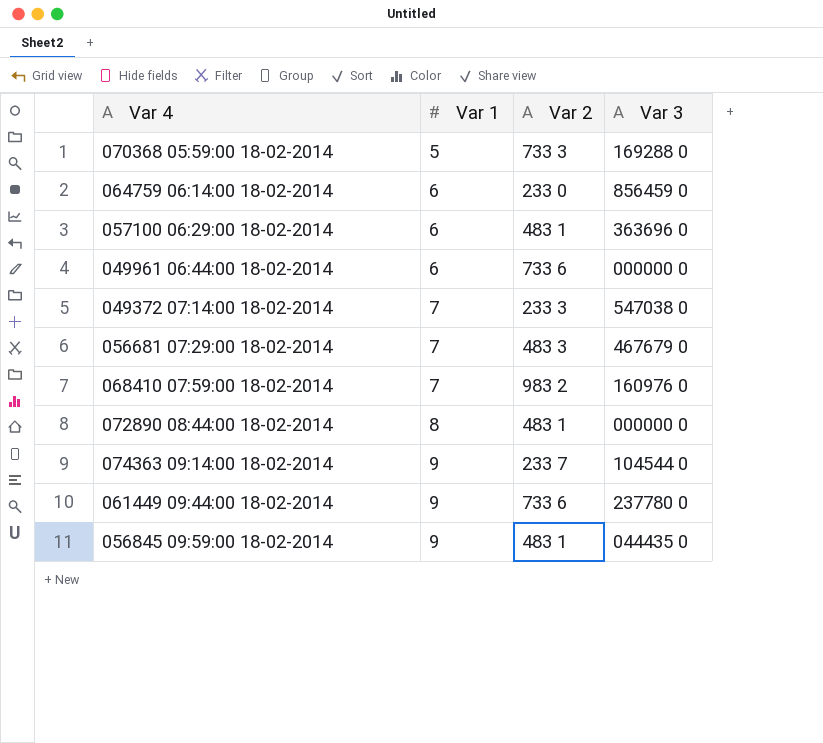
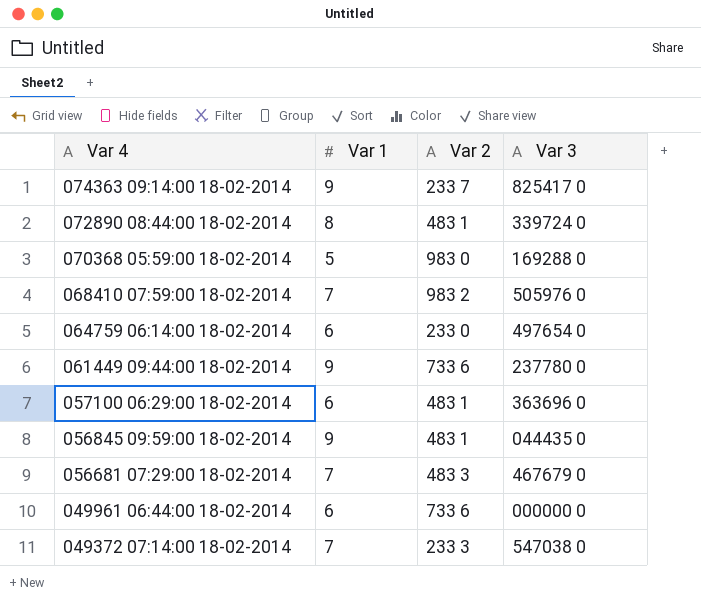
row order: Var 1 ascending -> Var 4 descending
074363 09:14:00 18-02-2014 | Var 3: 104544 0 -> 825417 0
072890 08:44:00 18-02-2014 | Var 3: 000000 0 -> 339724 0
070368 05:59:00 18-02-2014 | Var 2: 733 3 -> 983 0
068410 07:59:00 18-02-2014 | Var 3: 160976 0 -> 505976 0
064759 06:14:00 18-02-2014 | Var 3: 856459 0 -> 497654 0

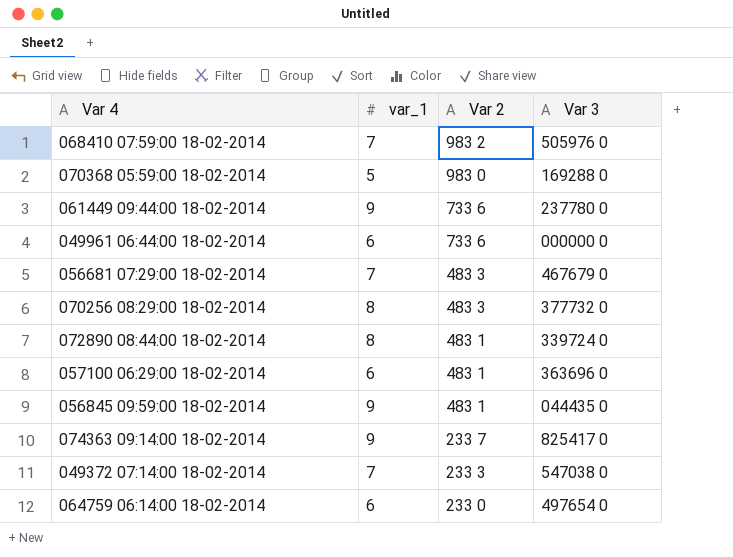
row order: Var 4 descending -> Var 2 descending
column name: Var 1 -> var_1
row 070256 08:29:00 18-02-2014: none -> 8 | 483 3 | 377732 0

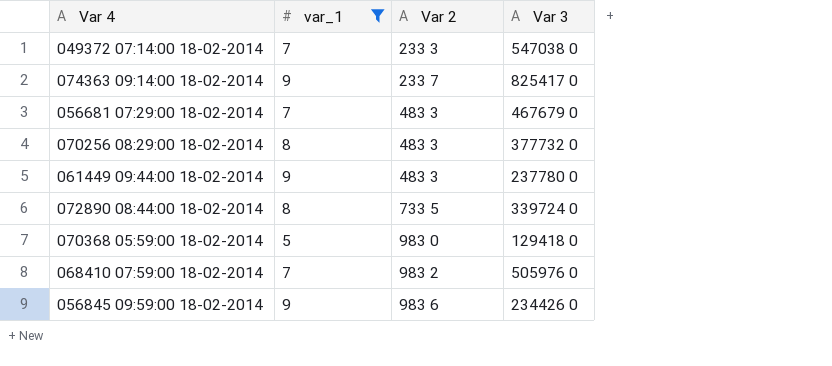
filter: none -> var_1 != 6
row order: Var 2 descending -> Var 2 ascending
061449 09:44:00 18-02-2014 | Var 2: 733 6 -> 483 3
072890 08:44:00 18-02-2014 | Var 2: 483 1 -> 733 5
070368 05:59:00 18-02-2014 | Var 3: 169288 0 -> 129418 0
056845 09:59:00 18-02-2014 | Var 2: 483 1 -> 983 6
056845 09:59:00 18-02-2014 | Var 3: 044435 0 -> 234426 0

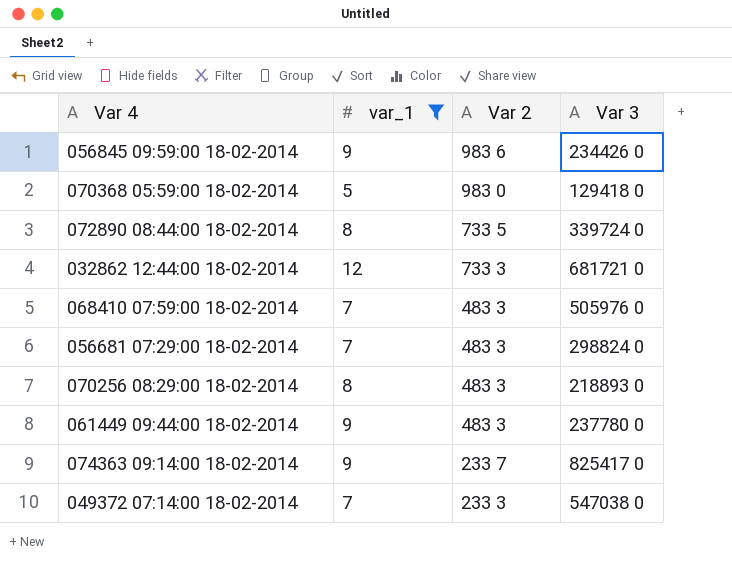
row order: Var 2 ascending -> Var 2 descending
row 032862 12:44:00 18-02-2014: none -> 12 | 733 3 | 681721 0
068410 07:59:00 18-02-2014 | Var 2: 983 2 -> 483 3
056681 07:29:00 18-02-2014 | Var 3: 467679 0 -> 298824 0
070256 08:29:00 18-02-2014 | Var 3: 377732 0 -> 218893 0

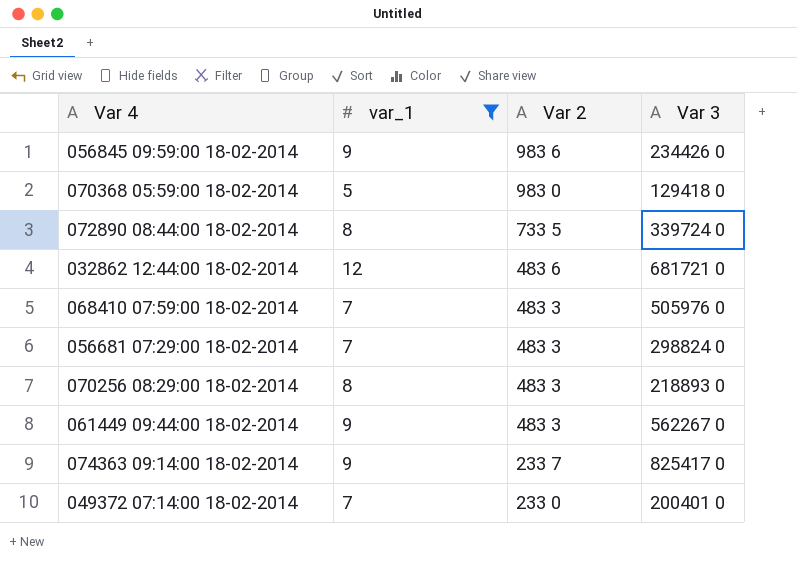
032862 12:44:00 18-02-2014 | Var 2: 733 3 -> 483 6
061449 09:44:00 18-02-2014 | Var 3: 237780 0 -> 562267 0
049372 07:14:00 18-02-2014 | Var 2: 233 3 -> 233 0
049372 07:14:00 18-02-2014 | Var 3: 547038 0 -> 200401 0

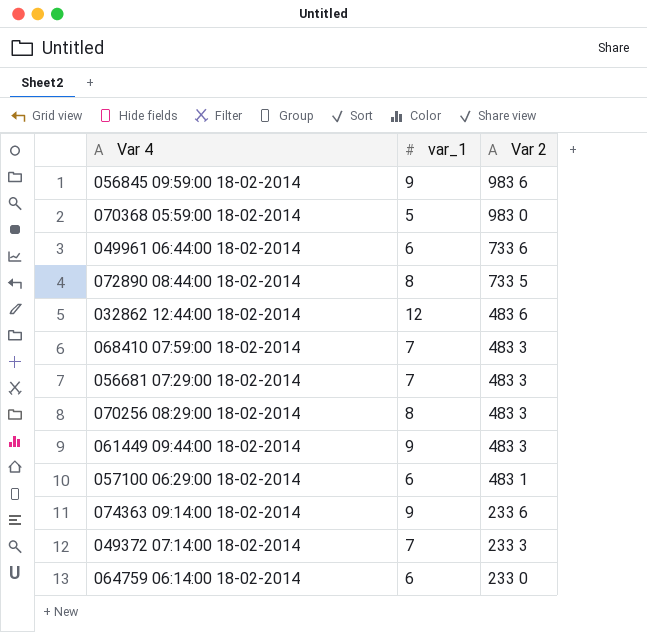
filter: var_1 != 6 -> none
column Var 3 | position: 4 -> none
074363 09:14:00 18-02-2014 | Var 2: 233 7 -> 233 6
049372 07:14:00 18-02-2014 | Var 2: 233 0 -> 233 3

